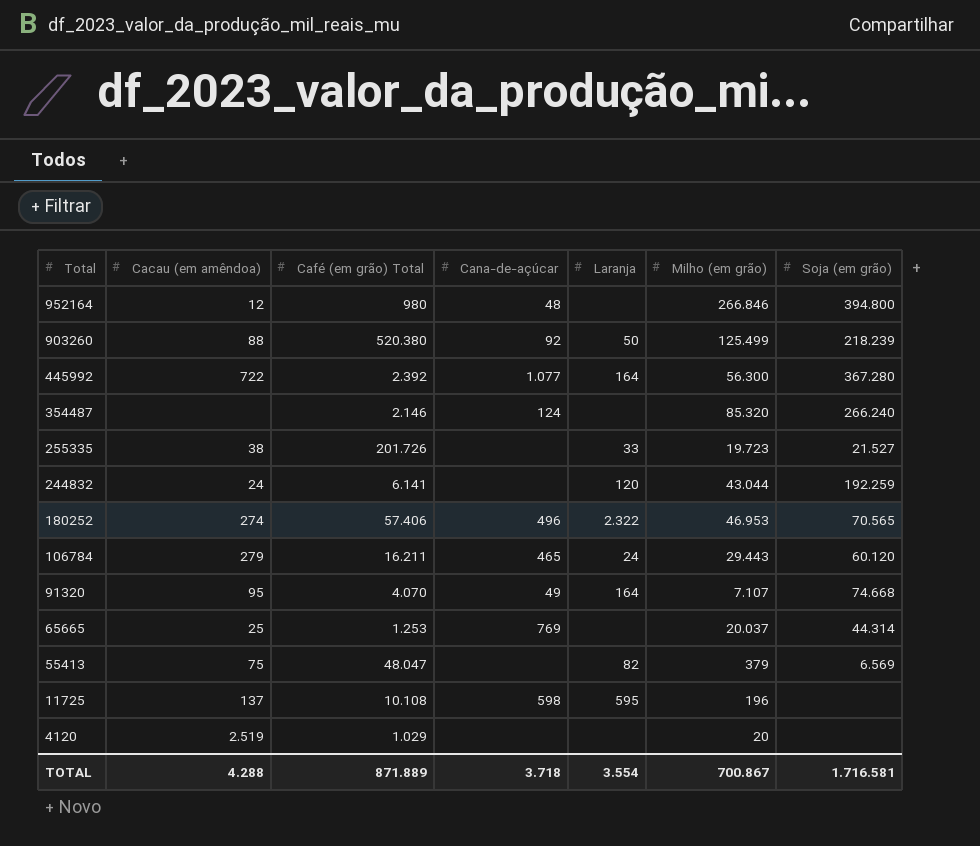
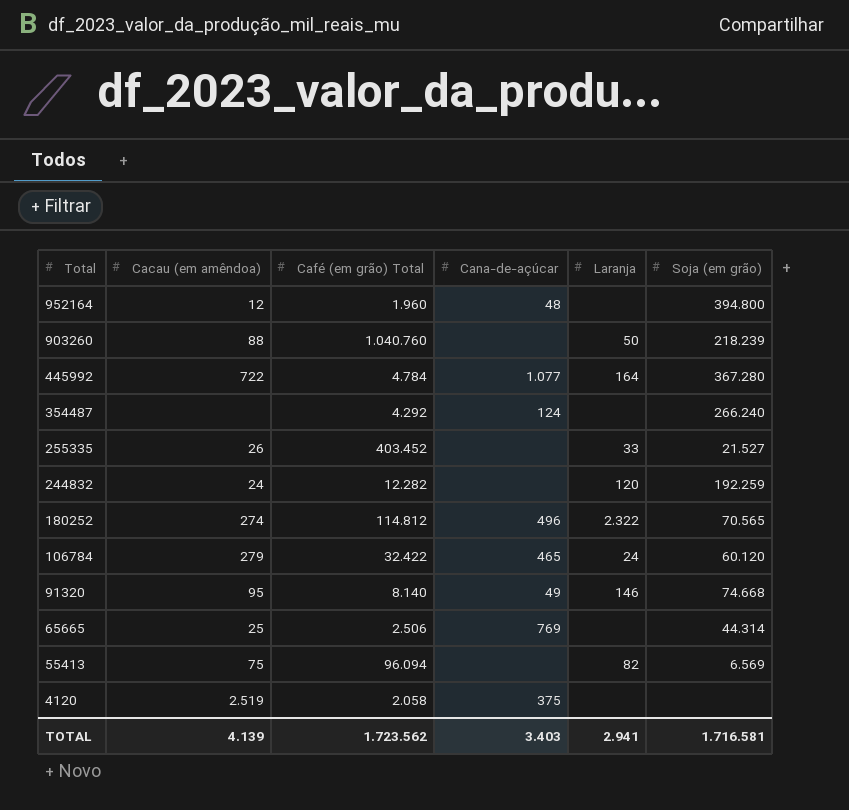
column Milho (em grão) | position: 6 -> none
row 11725: 137 | 10.108 | 598 | 595 | 196 | none -> none
952164 | Café (em grão) Total: 980 -> 1.960
903260 | Café (em grão) Total: 520.380 -> 1.040.760
903260 | Cana-de-açúcar: 92 -> none
445992 | Café (em grão) Total: 2.392 -> 4.784
354487 | Café (em grão) Total: 2.146 -> 4.292
255335 | Cacau (em amêndoa): 38 -> 26
255335 | Café (em grão) Total: 201.726 -> 403.452
244832 | Café (em grão) Total: 6.141 -> 12.282
180252 | Café (em grão) Total: 57.406 -> 114.812
106784 | Café (em grão) Total: 16.211 -> 32.422
91320 | Café (em grão) Total: 4.070 -> 8.140
91320 | Laranja: 164 -> 146
65665 | Café (em grão) Total: 1.253 -> 2.506
55413 | Café (em grão) Total: 48.047 -> 96.094
4120 | Café (em grão) Total: 1.029 -> 2.058
4120 | Cana-de-açúcar: none -> 375
TOTAL | Cacau (em amêndoa): 4.288 -> 4.139
TOTAL | Café (em grão) Total: 871.889 -> 1.723.562
TOTAL | Cana-de-açúcar: 3.718 -> 3.403
TOTAL | Laranja: 3.554 -> 2.941

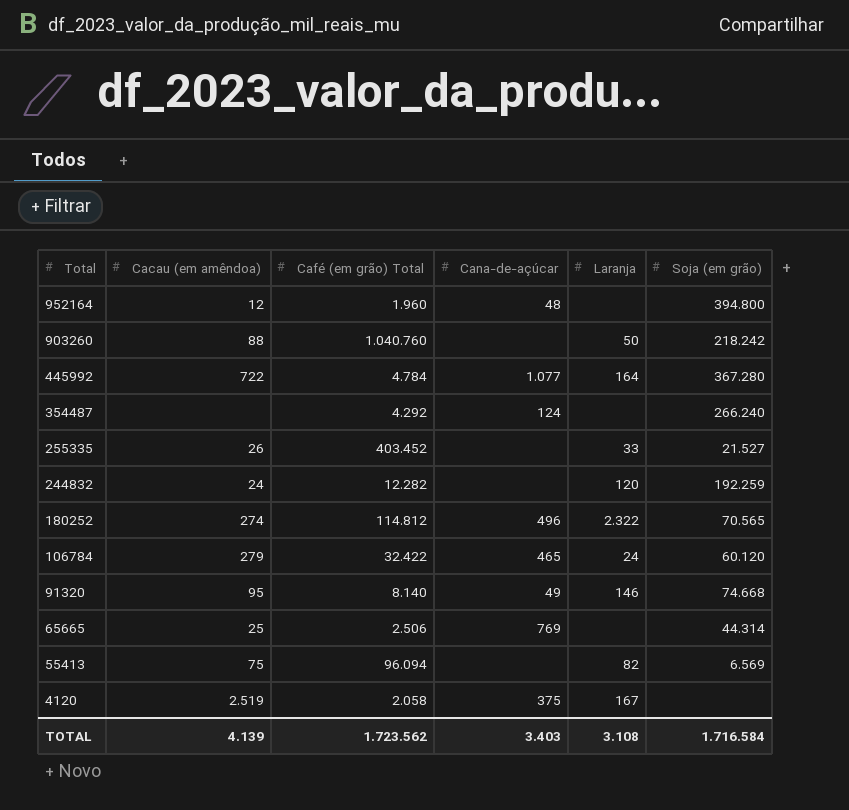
903260 | Soja (em grão): 218.239 -> 218.242
4120 | Laranja: none -> 167
TOTAL | Laranja: 2.941 -> 3.108
TOTAL | Soja (em grão): 1.716.581 -> 1.716.584

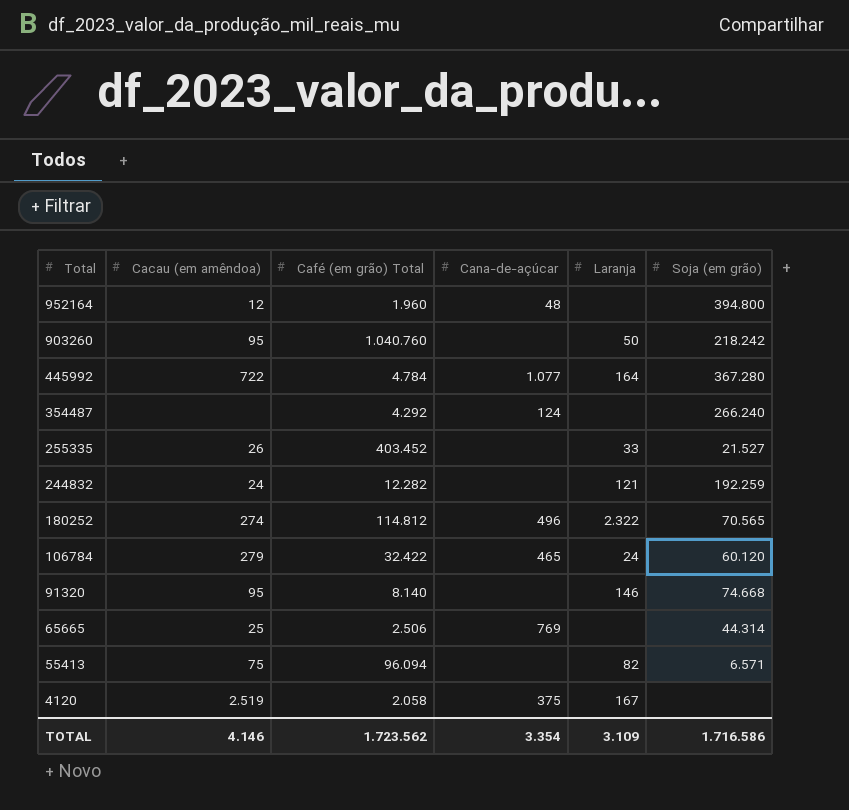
903260 | Cacau (em amêndoa): 88 -> 95
244832 | Laranja: 120 -> 121
91320 | Cana-de-açúcar: 49 -> none
55413 | Soja (em grão): 6.569 -> 6.571
TOTAL | Cacau (em amêndoa): 4.139 -> 4.146
TOTAL | Cana-de-açúcar: 3.403 -> 3.354
TOTAL | Laranja: 3.108 -> 3.109
TOTAL | Soja (em grão): 1.716.584 -> 1.716.586

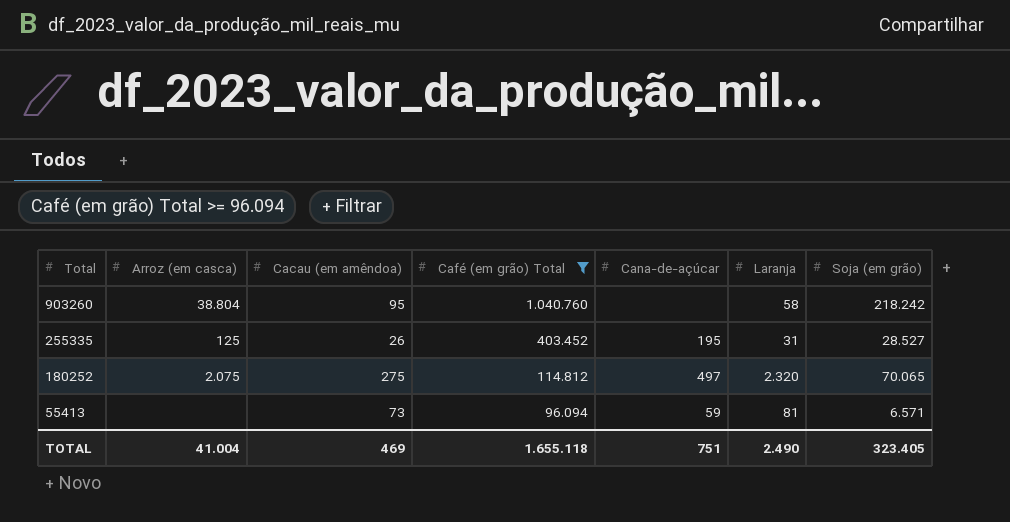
filter: none -> Café (em grão) Total >= 96.094
column Arroz (em casca) | position: none -> 2
903260 | Laranja: 50 -> 58
255335 | Cana-de-açúcar: none -> 195
255335 | Laranja: 33 -> 31
255335 | Soja (em grão): 21.527 -> 28.527
180252 | Cacau (em amêndoa): 274 -> 275
180252 | Cana-de-açúcar: 496 -> 497
180252 | Laranja: 2.322 -> 2.320
180252 | Soja (em grão): 70.565 -> 70.065
55413 | Cacau (em amêndoa): 75 -> 73
55413 | Cana-de-açúcar: none -> 59
55413 | Laranja: 82 -> 81
TOTAL | Cacau (em amêndoa): 4.146 -> 469
TOTAL | Café (em grão) Total: 1.723.562 -> 1.655.118
TOTAL | Cana-de-açúcar: 3.354 -> 751
TOTAL | Laranja: 3.109 -> 2.490
TOTAL | Soja (em grão): 1.716.586 -> 323.405

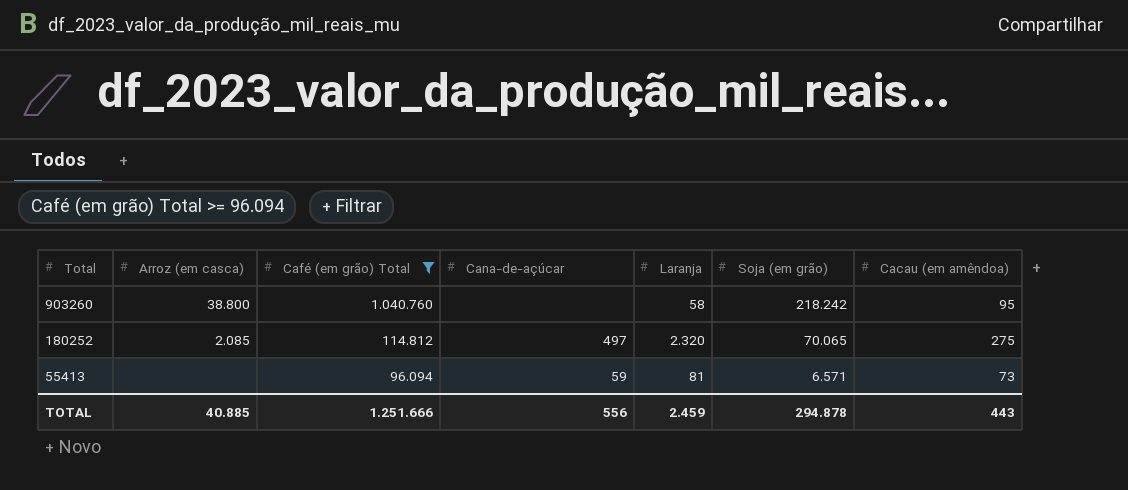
column Cacau (em amêndoa) | position: 3 -> 7
row 255335: 125 | 26 | 403.452 | 195 | 31 | 28.527 -> none
903260 | Arroz (em casca): 38.804 -> 38.800
180252 | Arroz (em casca): 2.075 -> 2.085
TOTAL | Arroz (em casca): 41.004 -> 40.885
TOTAL | Café (em grão) Total: 1.655.118 -> 1.251.666
TOTAL | Cana-de-açúcar: 751 -> 556
TOTAL | Laranja: 2.490 -> 2.459
TOTAL | Soja (em grão): 323.405 -> 294.878
TOTAL | Cacau (em amêndoa): 469 -> 443

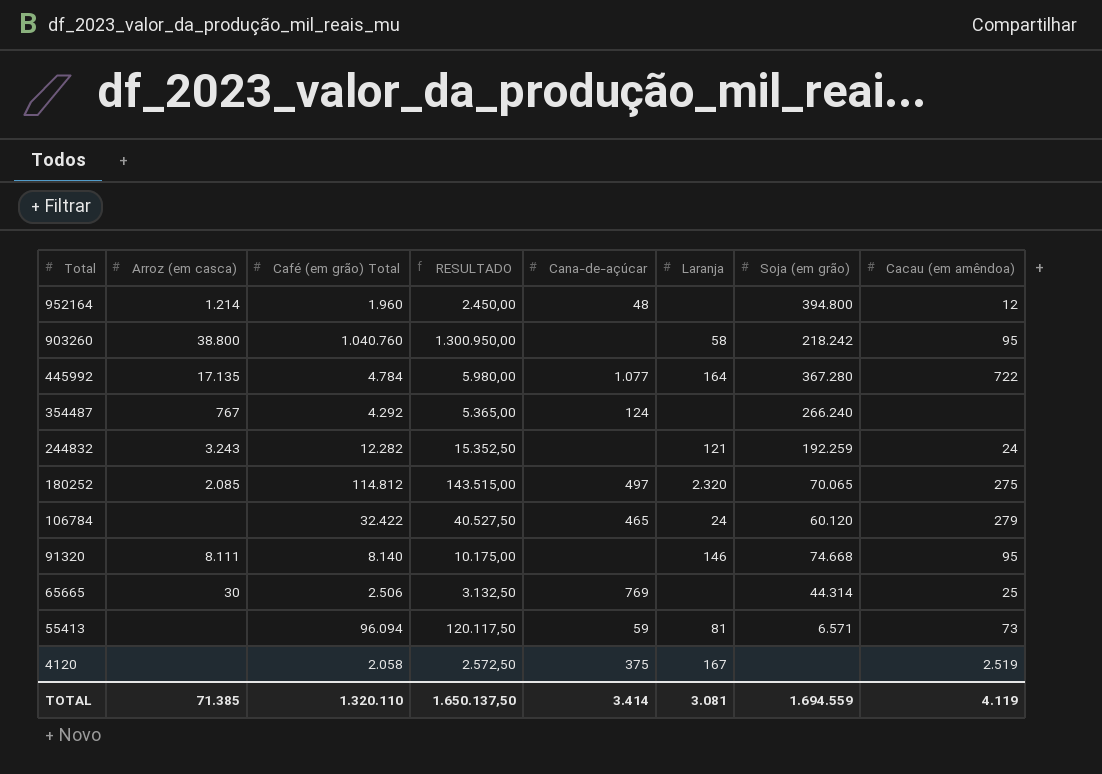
filter: Café (em grão) Total >= 96.094 -> none
column RESULTADO | formula: none -> [Café (em grão) Total] * 1,25
TOTAL | Arroz (em casca): 40.885 -> 71.385
TOTAL | Café (em grão) Total: 1.251.666 -> 1.320.110
TOTAL | Cana-de-açúcar: 556 -> 3.414
TOTAL | Laranja: 2.459 -> 3.081
TOTAL | Soja (em grão): 294.878 -> 1.694.559
TOTAL | Cacau (em amêndoa): 443 -> 4.119

